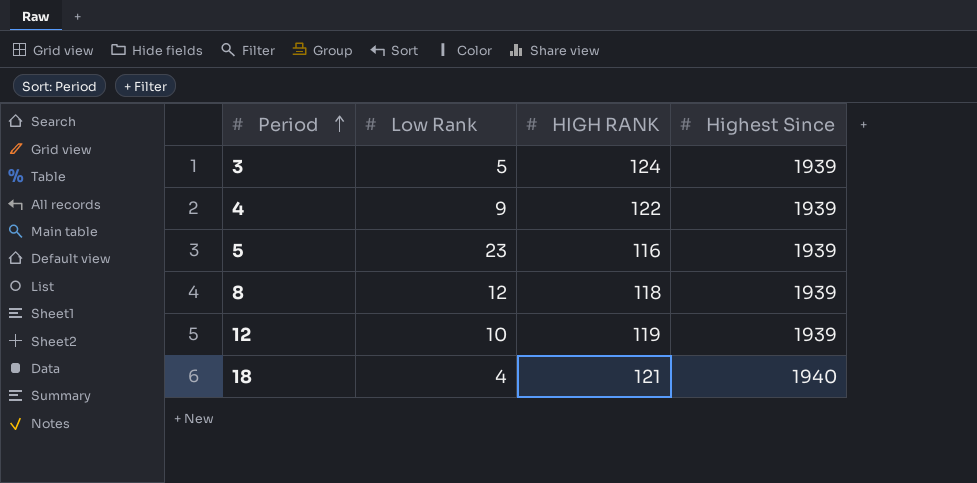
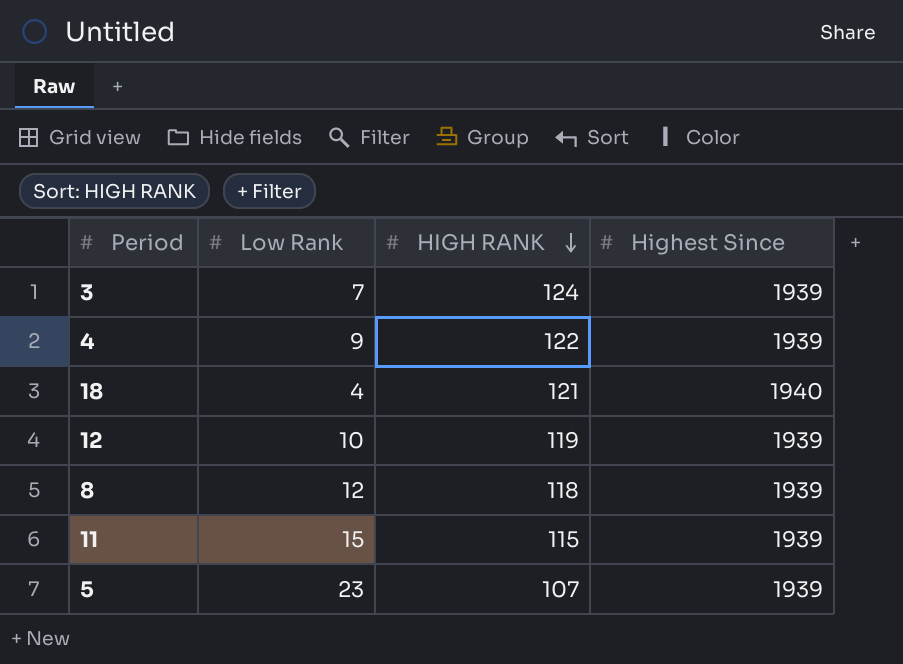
row order: Period ascending -> HIGH RANK descending
3 | Low Rank: 5 -> 7
row 11: none -> 15 | 115 | 1939
5 | HIGH RANK: 116 -> 107

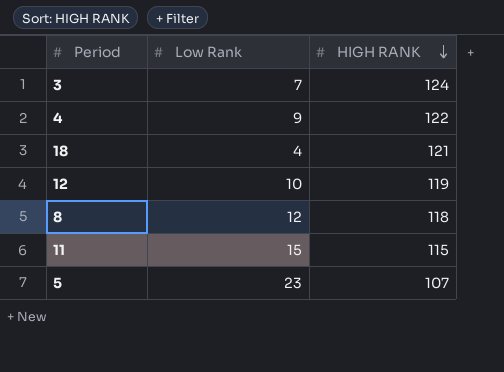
column Highest Since | position: 4 -> none

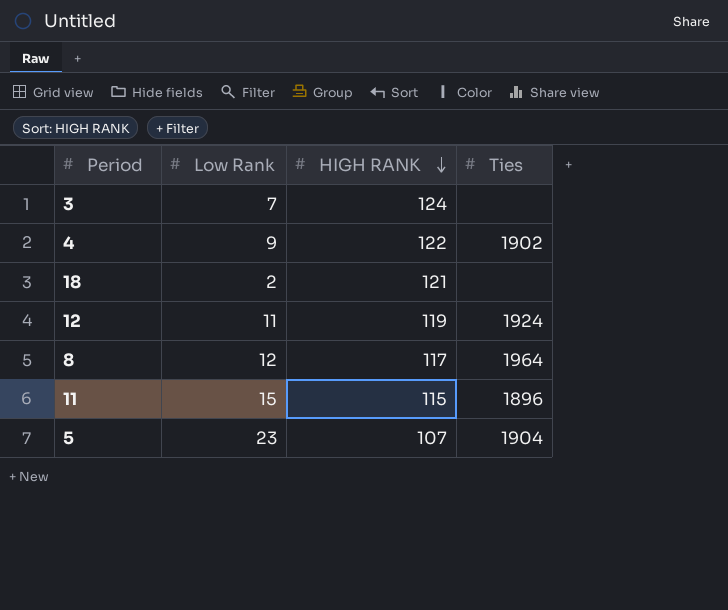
column Ties | position: none -> 4
18 | Low Rank: 4 -> 2
12 | Low Rank: 10 -> 11
8 | HIGH RANK: 118 -> 117

